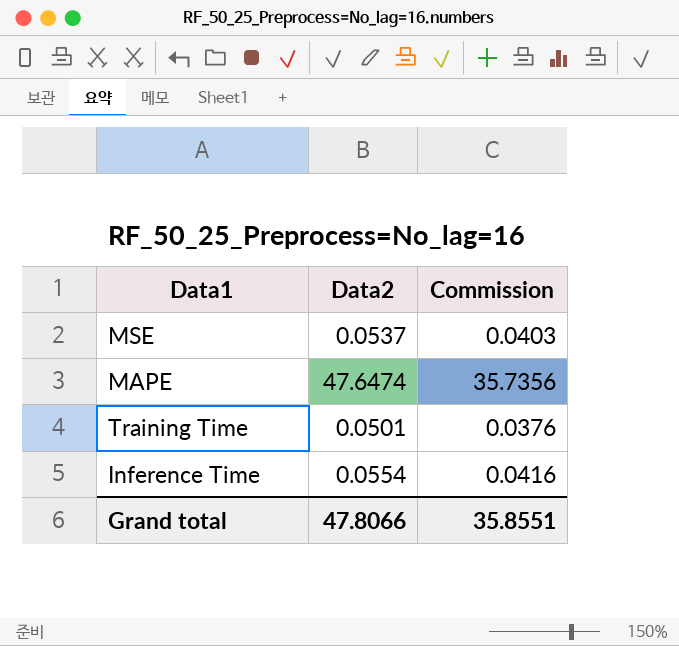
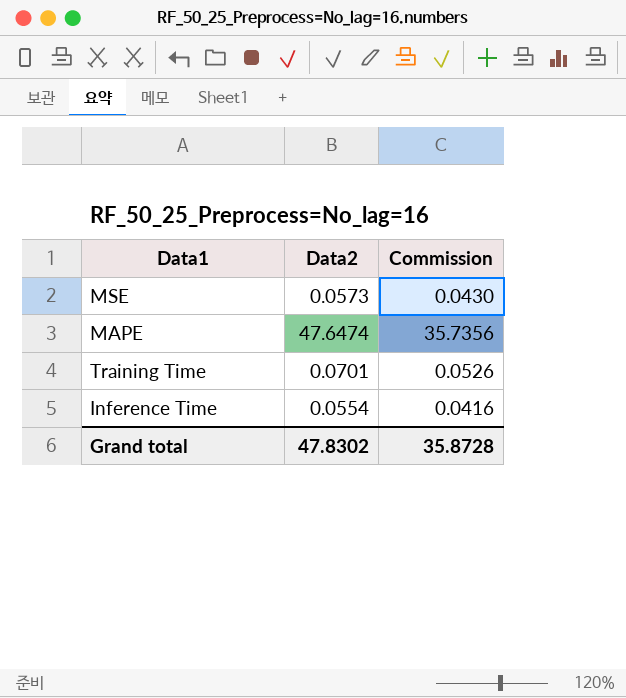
MSE | Data2: 0.0537 -> 0.0573
MSE | Commission: 0.0403 -> 0.0430
Training Time | Data2: 0.0501 -> 0.0701
Training Time | Commission: 0.0376 -> 0.0526
Grand total | Data2: 47.8066 -> 47.8302
Grand total | Commission: 35.8551 -> 35.8728

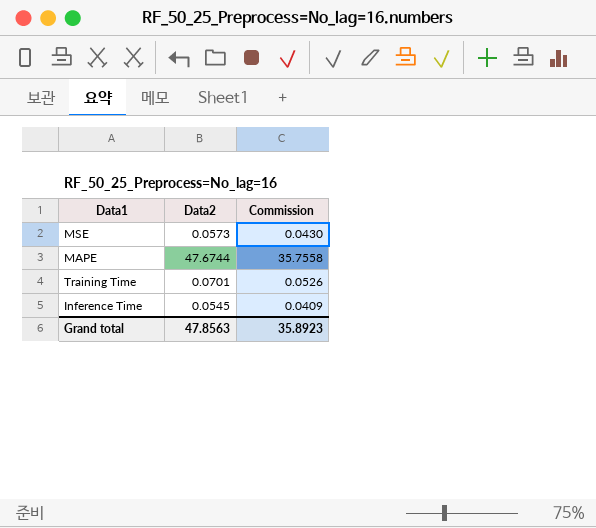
MAPE | Data2: 47.6474 -> 47.6744
MAPE | Commission: 35.7356 -> 35.7558
Inference Time | Data2: 0.0554 -> 0.0545
Inference Time | Commission: 0.0416 -> 0.0409
Grand total | Data2: 47.8302 -> 47.8563
Grand total | Commission: 35.8728 -> 35.8923

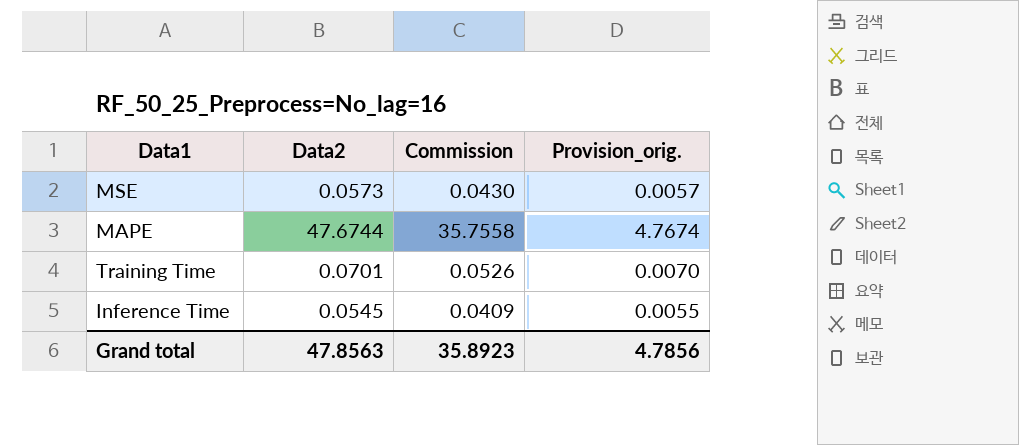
column Provision_orig. | formula: none -> [Data2] * 0.1

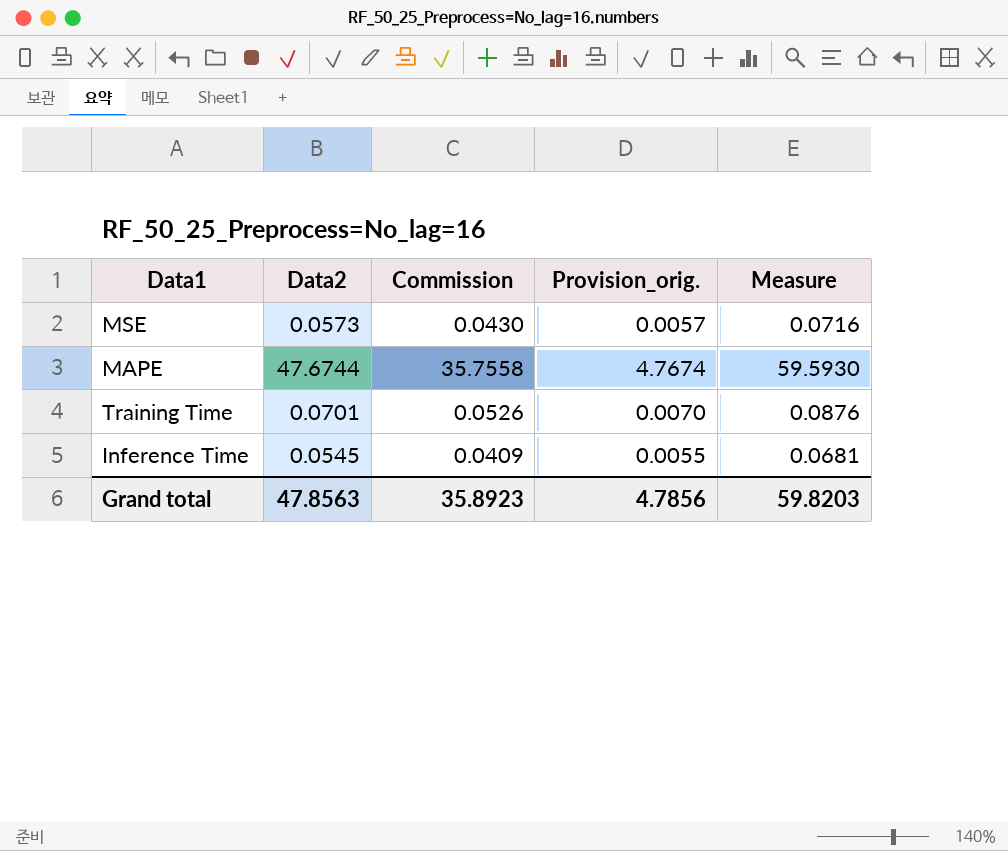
column Measure | formula: none -> [Data2] * 1.25

